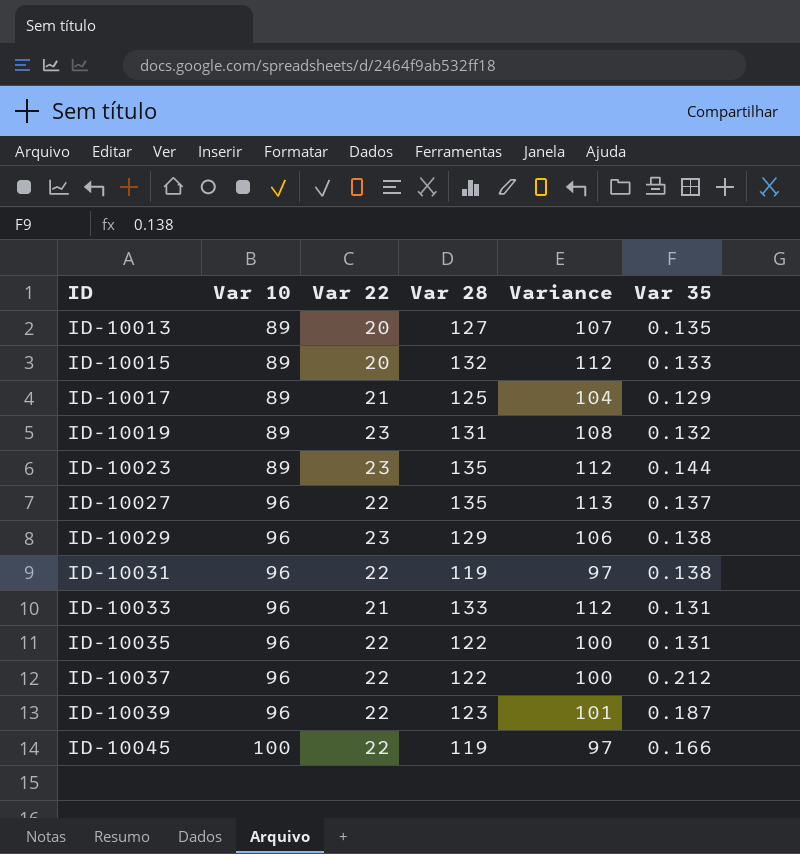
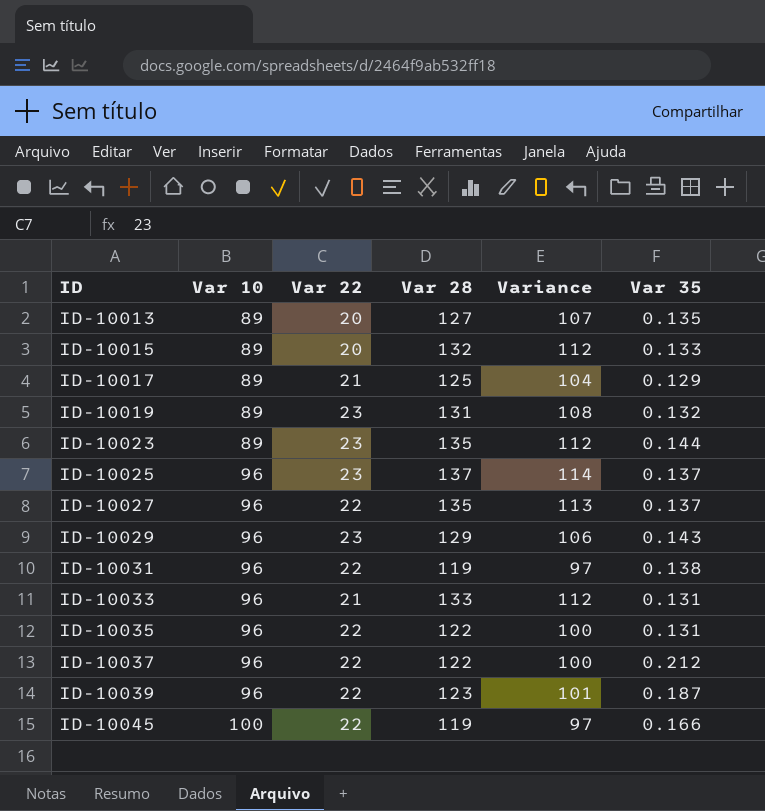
row ID-10025: none -> 96 | 23 | 137 | 114 | 0.137
ID-10029 | Var 35: 0.138 -> 0.143

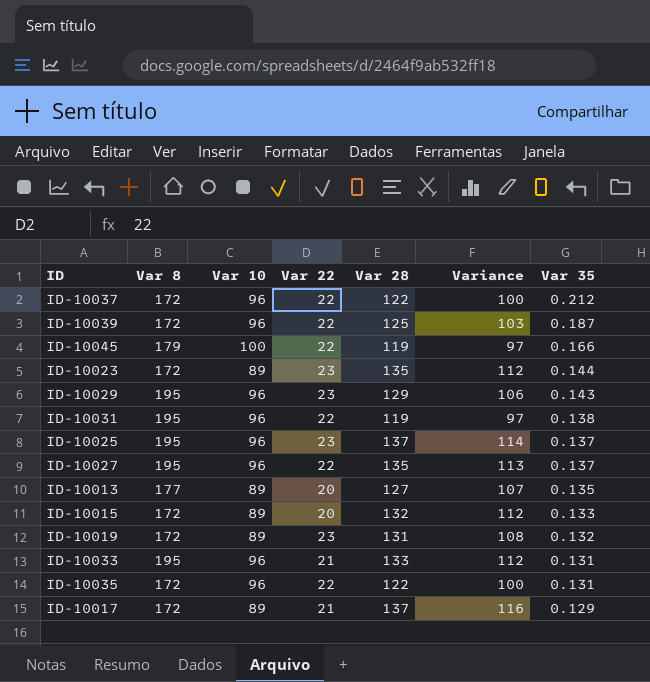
row order: ID ascending -> Var 35 descending
column Var 8 | position: none -> 2
ID-10039 | Var 28: 123 -> 125
ID-10039 | Variance: 101 -> 103
ID-10017 | Var 28: 125 -> 137
ID-10017 | Variance: 104 -> 116

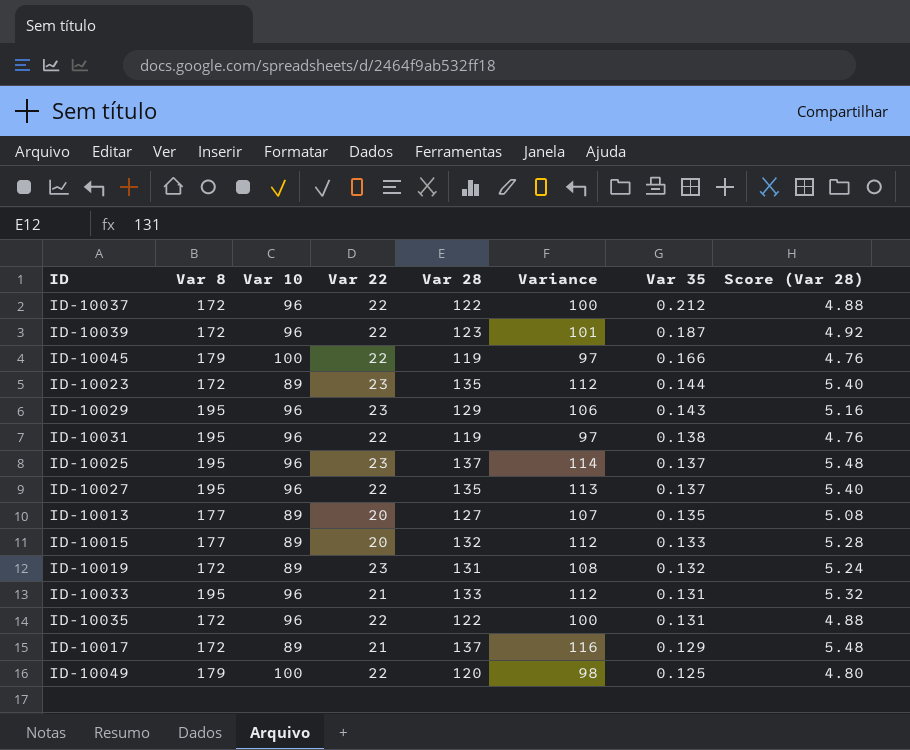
column Score (Var 28) | formula: none -> [Var 28] * 0.04
ID-10039 | Var 28: 125 -> 123
ID-10039 | Variance: 103 -> 101
ID-10015 | Var 8: 172 -> 177
row ID-10049: none -> 179 | 100 | 22 | 120 | 98 | 0.125 | 4.80

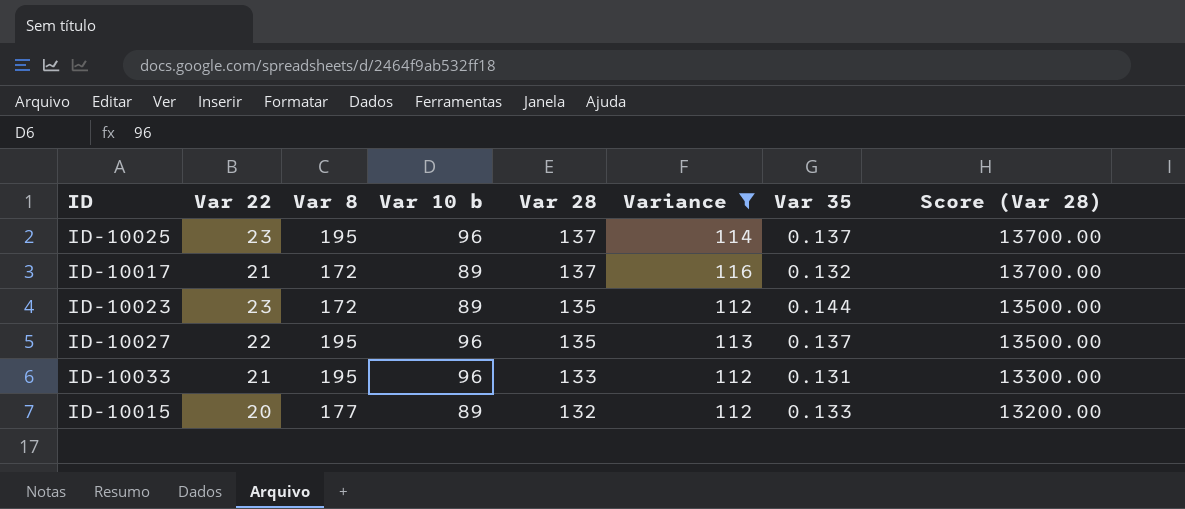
filter: none -> Variance >= 112
row order: Var 35 descending -> Var 28 descending
column Var 22 | position: 4 -> 2
column name: Var 10 -> Var 10 b
column Score (Var 28) | formula: [Var 28] * 0.04 -> [Var 28] * 100
ID-10017 | Var 35: 0.129 -> 0.132

